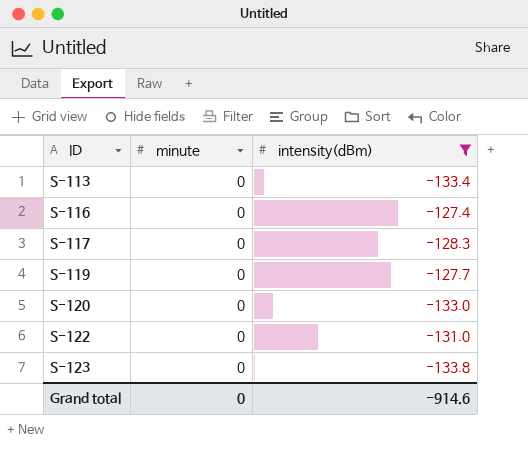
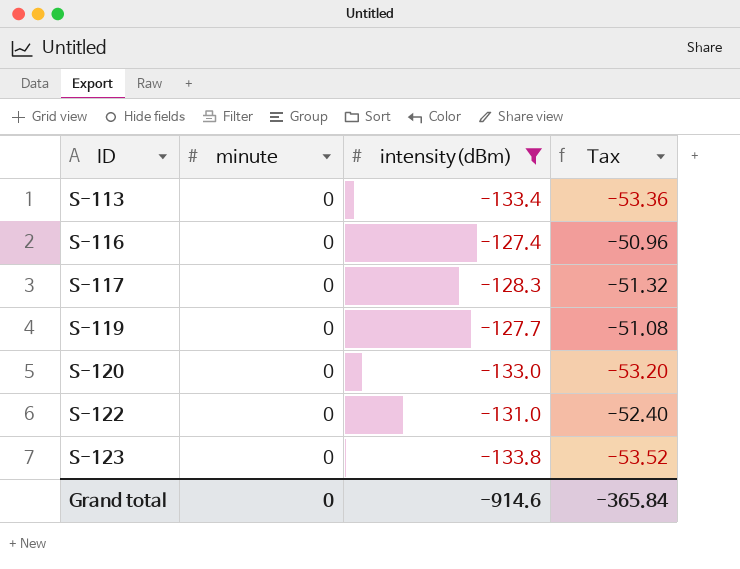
column Tax | formula: none -> [intensity(dBm)] * 0.4

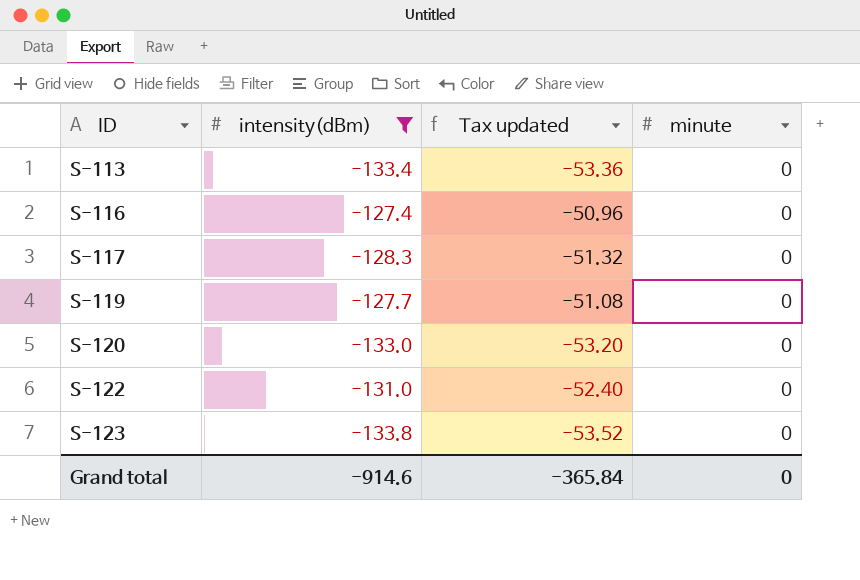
column name: Tax -> Tax updated
column minute | position: 2 -> 4

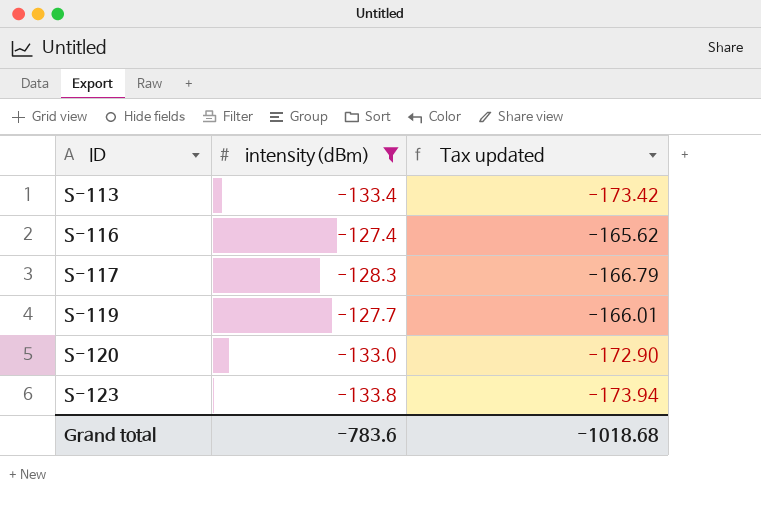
column minute | position: 4 -> none
column Tax updated | formula: [intensity(dBm)] * 0.4 -> [intensity(dBm)] * 1.3
row S-122: -131.0 | -52.40 | 0 -> none
Grand total | intensity(dBm): -914.6 -> -783.6
Grand total | Tax updated: -365.84 -> -1018.68

